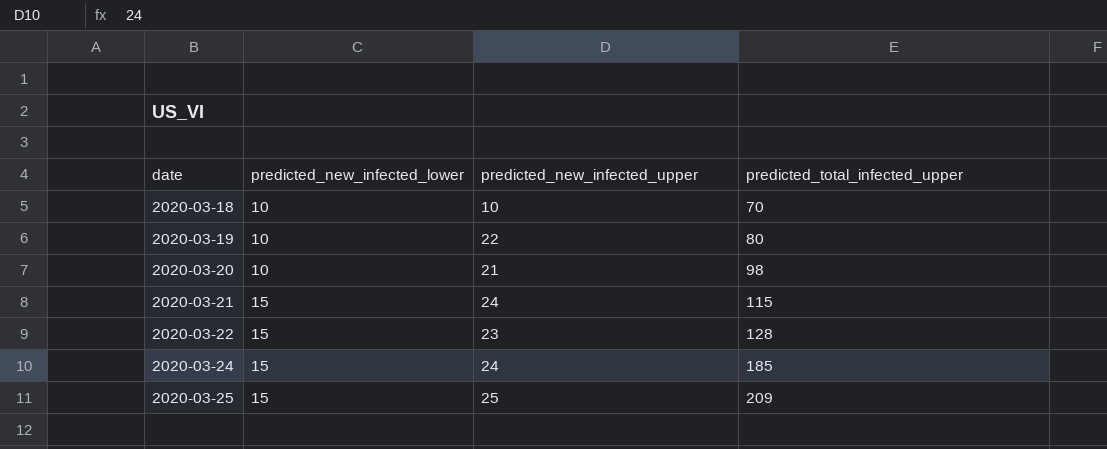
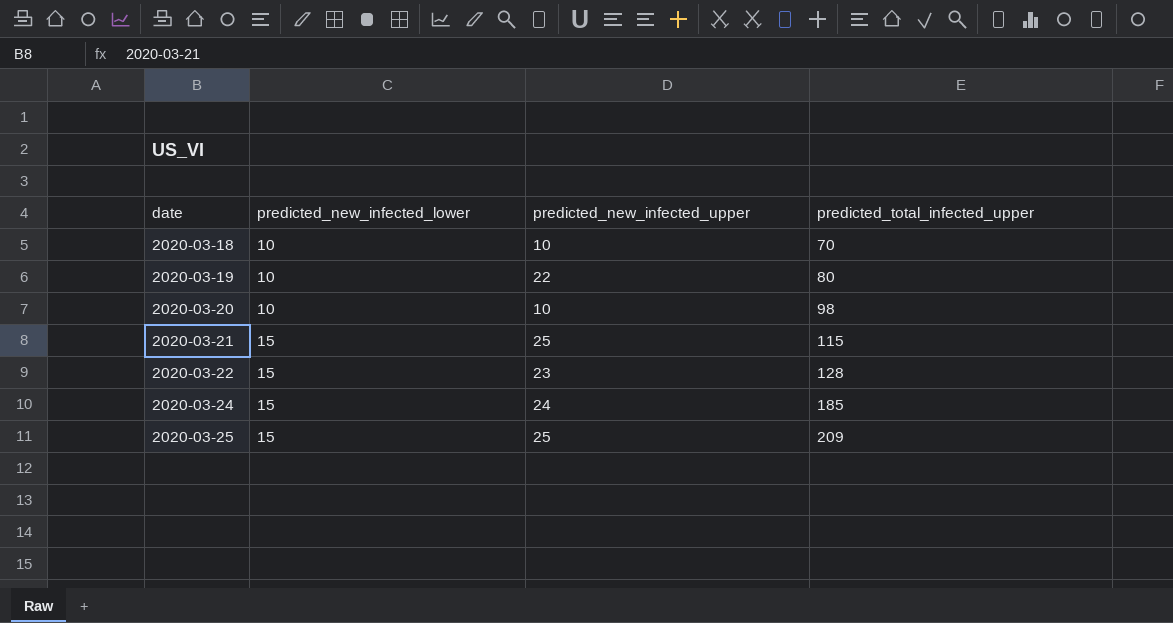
2020-03-20 | predicted_new_infected_upper: 21 -> 10
2020-03-21 | predicted_new_infected_upper: 24 -> 25

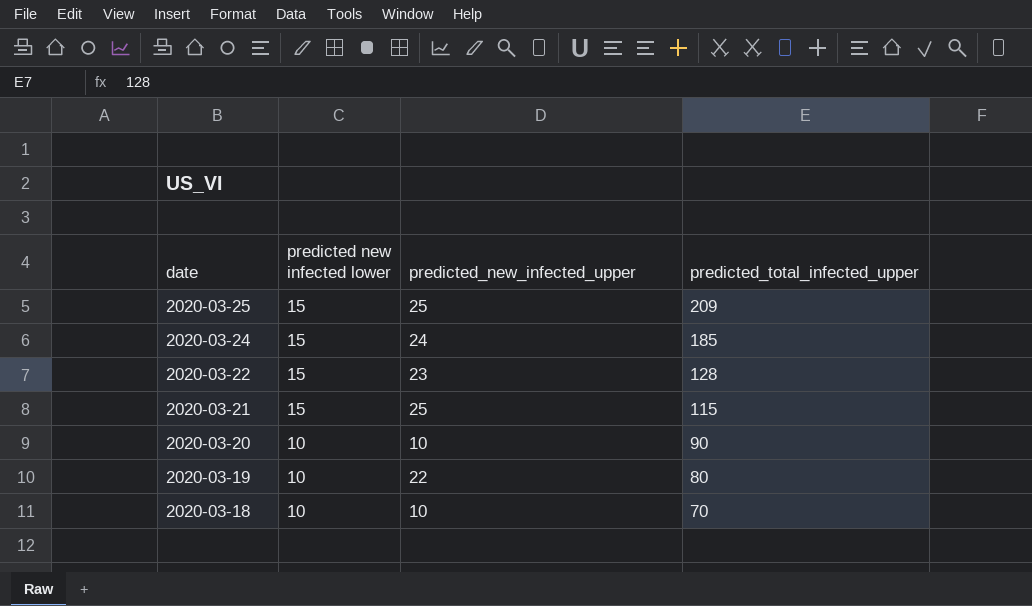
row order: date ascending -> date descending
column name: predicted_new_infected_lower -> predicted new infected lower
2020-03-20 | predicted_total_infected_upper: 98 -> 90

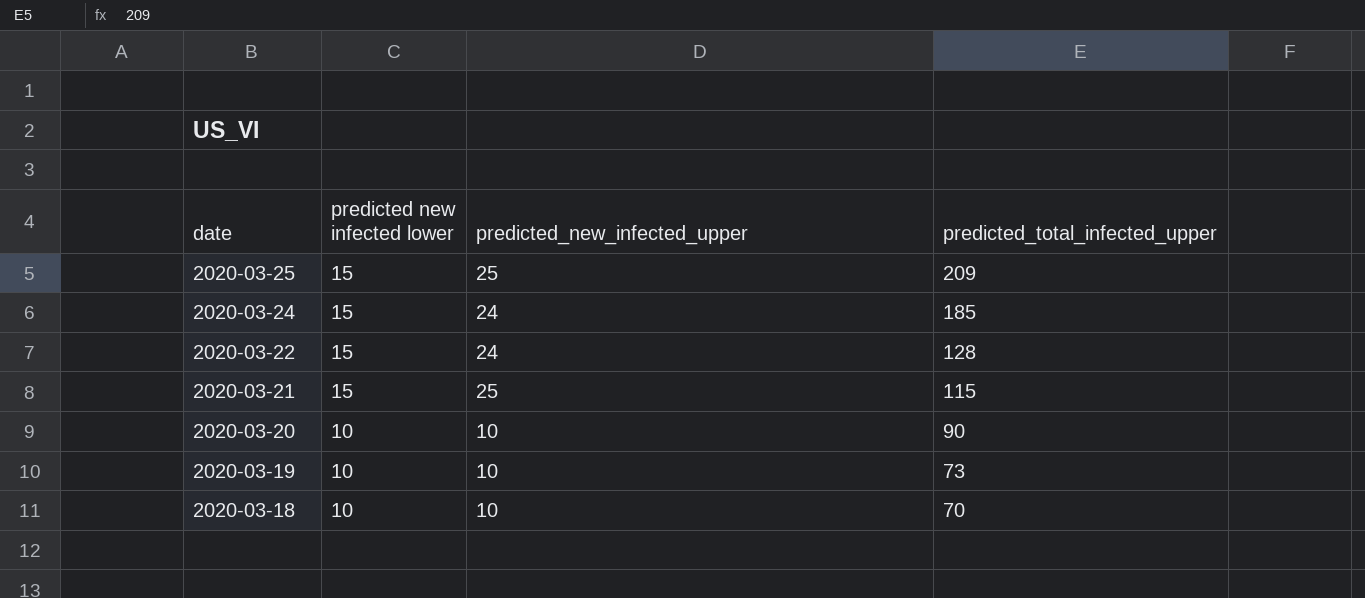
2020-03-22 | predicted_new_infected_upper: 23 -> 24
2020-03-19 | predicted_new_infected_upper: 22 -> 10
2020-03-19 | predicted_total_infected_upper: 80 -> 73

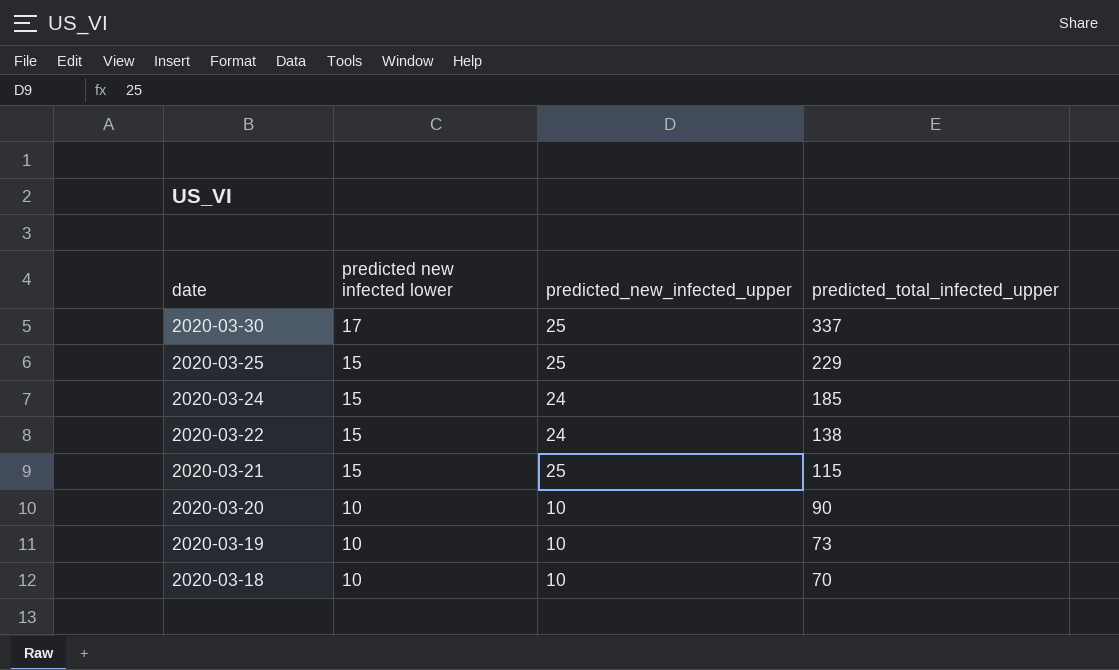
row 2020-03-30: none -> 17 | 25 | 337
2020-03-25 | predicted_total_infected_upper: 209 -> 229
2020-03-22 | predicted_total_infected_upper: 128 -> 138

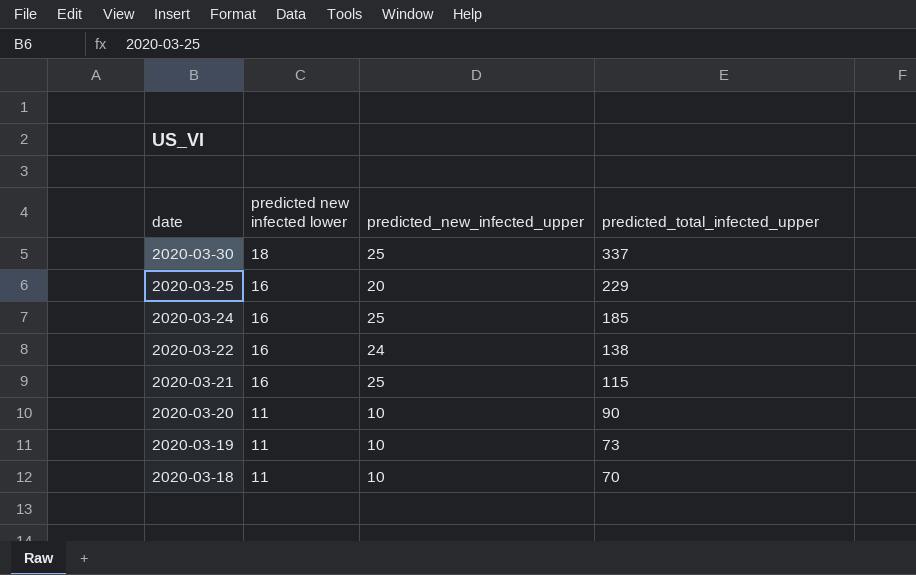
2020-03-30 | predicted new infected lower: 17 -> 18
2020-03-25 | predicted new infected lower: 15 -> 16
2020-03-25 | predicted_new_infected_upper: 25 -> 20
2020-03-24 | predicted new infected lower: 15 -> 16
2020-03-24 | predicted_new_infected_upper: 24 -> 25
2020-03-22 | predicted new infected lower: 15 -> 16
2020-03-21 | predicted new infected lower: 15 -> 16
2020-03-20 | predicted new infected lower: 10 -> 11
2020-03-19 | predicted new infected lower: 10 -> 11
2020-03-18 | predicted new infected lower: 10 -> 11

